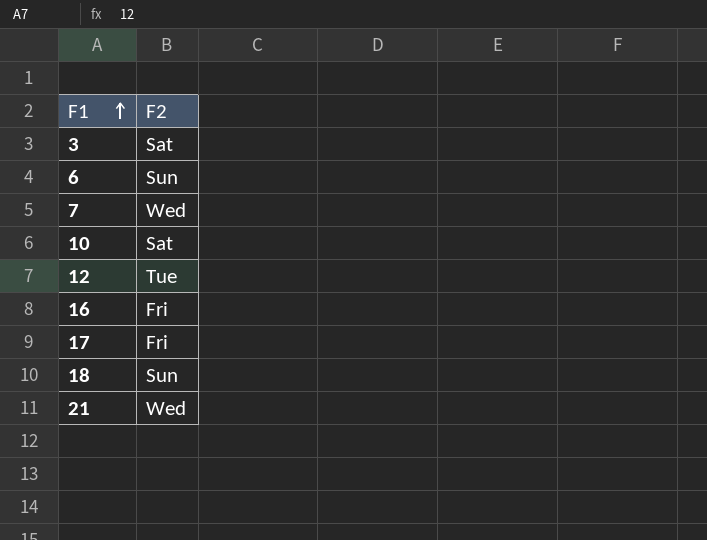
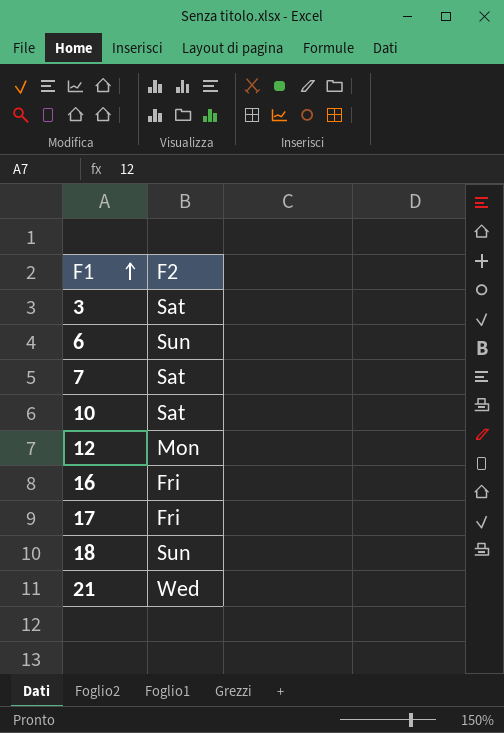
7 | F2: Wed -> Sat
12 | F2: Tue -> Mon

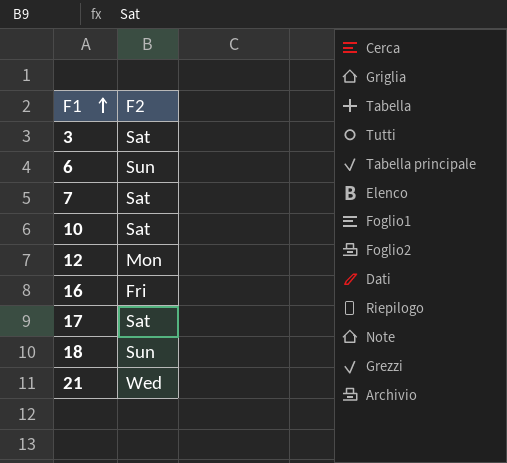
17 | F2: Fri -> Sat

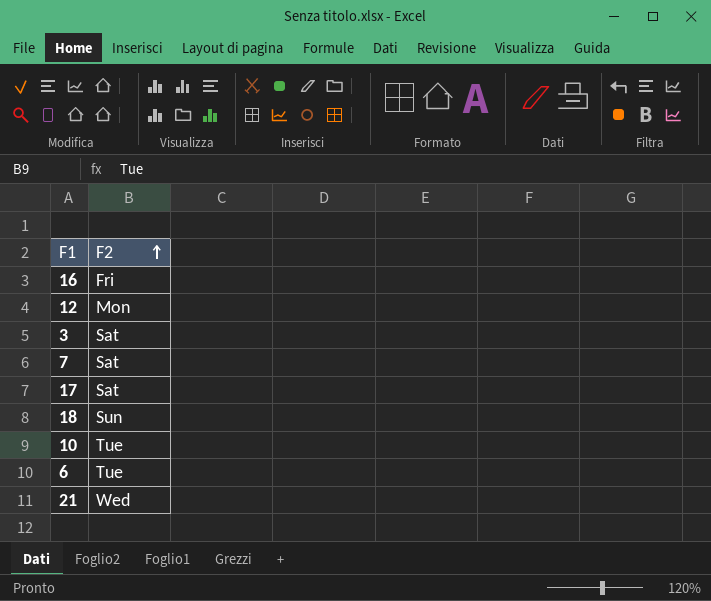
row order: F1 ascending -> F2 ascending
10 | F2: Sat -> Tue
6 | F2: Sun -> Tue

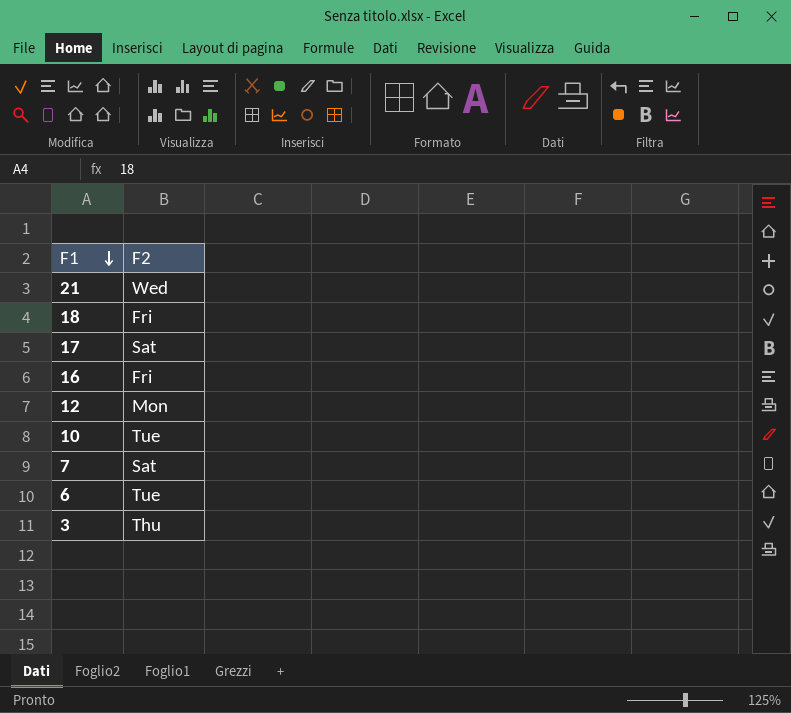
row order: F2 ascending -> F1 descending
18 | F2: Sun -> Fri
3 | F2: Sat -> Thu

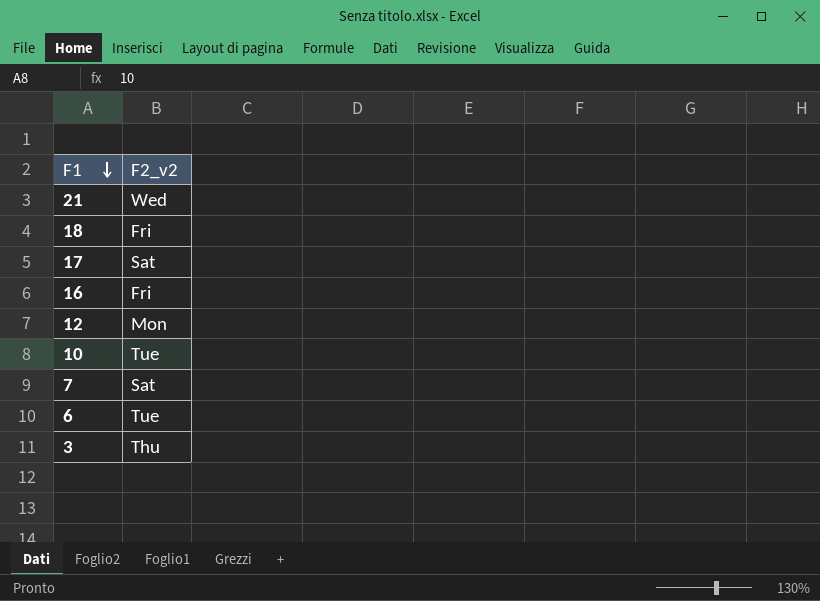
column name: F2 -> F2_v2

